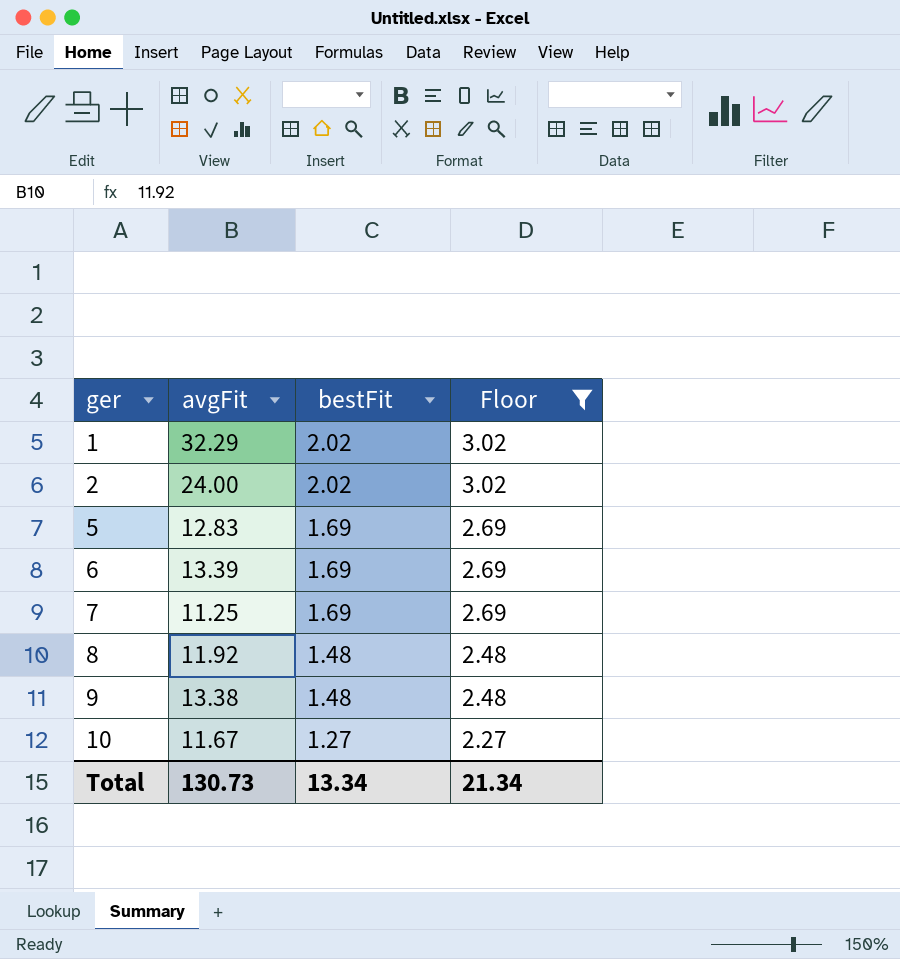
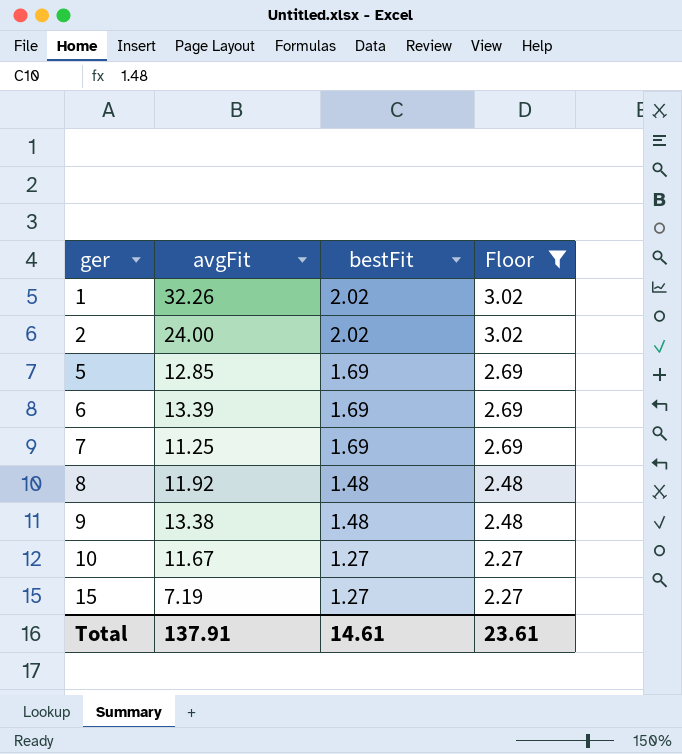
1 | avgFit: 32.29 -> 32.26
5 | avgFit: 12.83 -> 12.85
row 15: none -> 7.19 | 1.27 | 2.27
Total | avgFit: 130.73 -> 137.91
Total | bestFit: 13.34 -> 14.61
Total | Floor: 21.34 -> 23.61

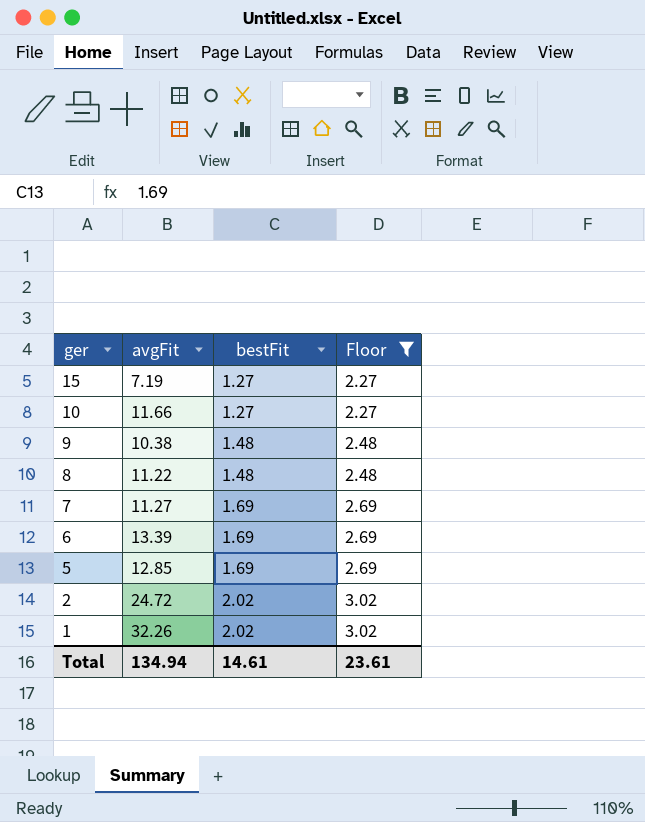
row order: ger ascending -> ger descending
10 | avgFit: 11.67 -> 11.66
9 | avgFit: 13.38 -> 10.38
8 | avgFit: 11.92 -> 11.22
7 | avgFit: 11.25 -> 11.27
2 | avgFit: 24.00 -> 24.72
Total | avgFit: 137.91 -> 134.94

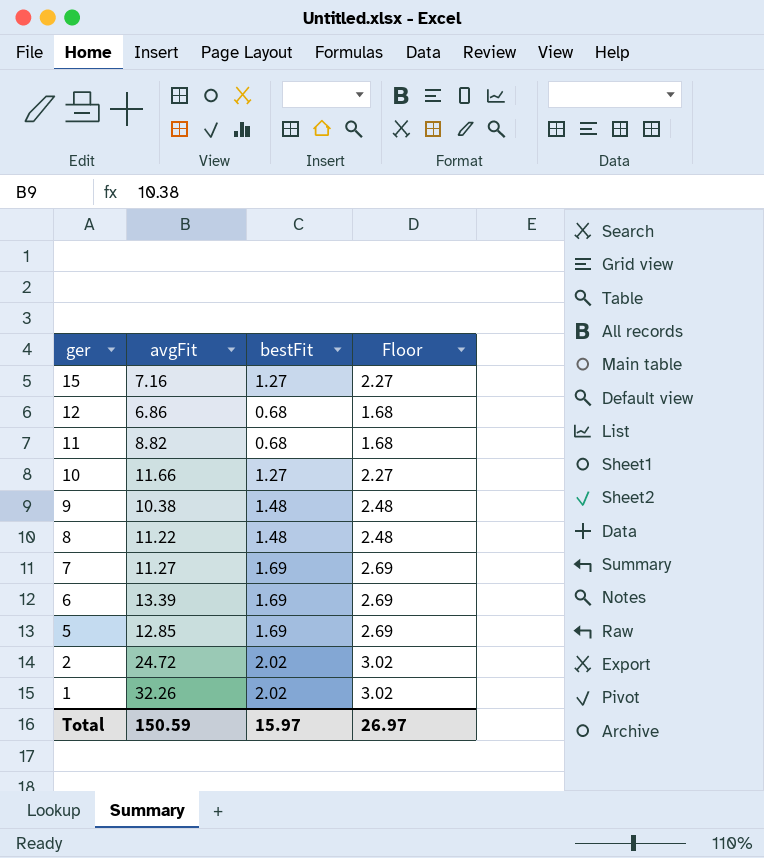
filter: Floor != 1.68 -> none
15 | avgFit: 7.19 -> 7.16
Total | avgFit: 134.94 -> 150.59
Total | bestFit: 14.61 -> 15.97
Total | Floor: 23.61 -> 26.97

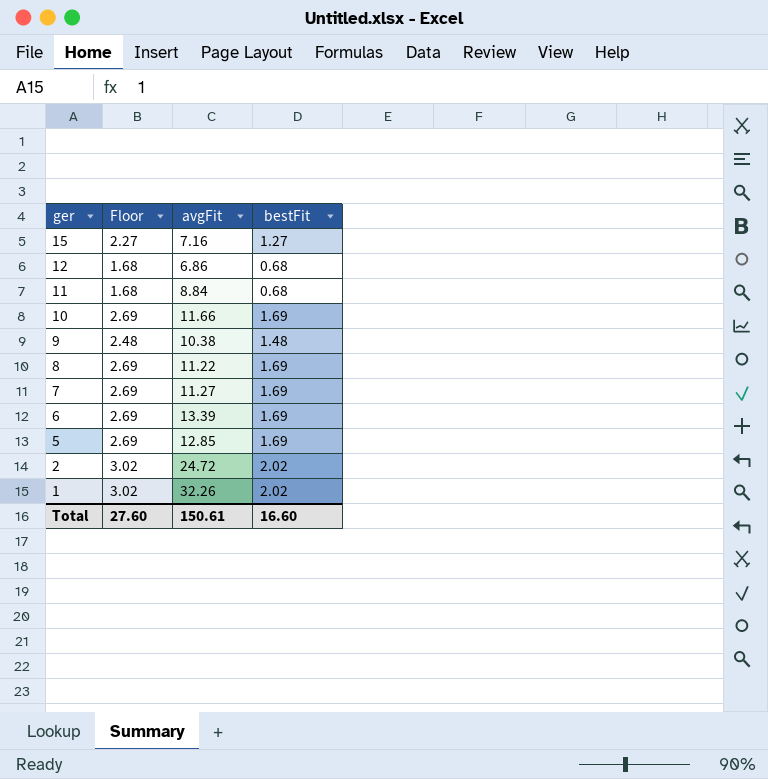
column Floor | position: 4 -> 2
11 | avgFit: 8.82 -> 8.84
10 | Floor: 2.27 -> 2.69
10 | bestFit: 1.27 -> 1.69
8 | Floor: 2.48 -> 2.69
8 | bestFit: 1.48 -> 1.69
Total | Floor: 26.97 -> 27.60
Total | avgFit: 150.59 -> 150.61
Total | bestFit: 15.97 -> 16.60

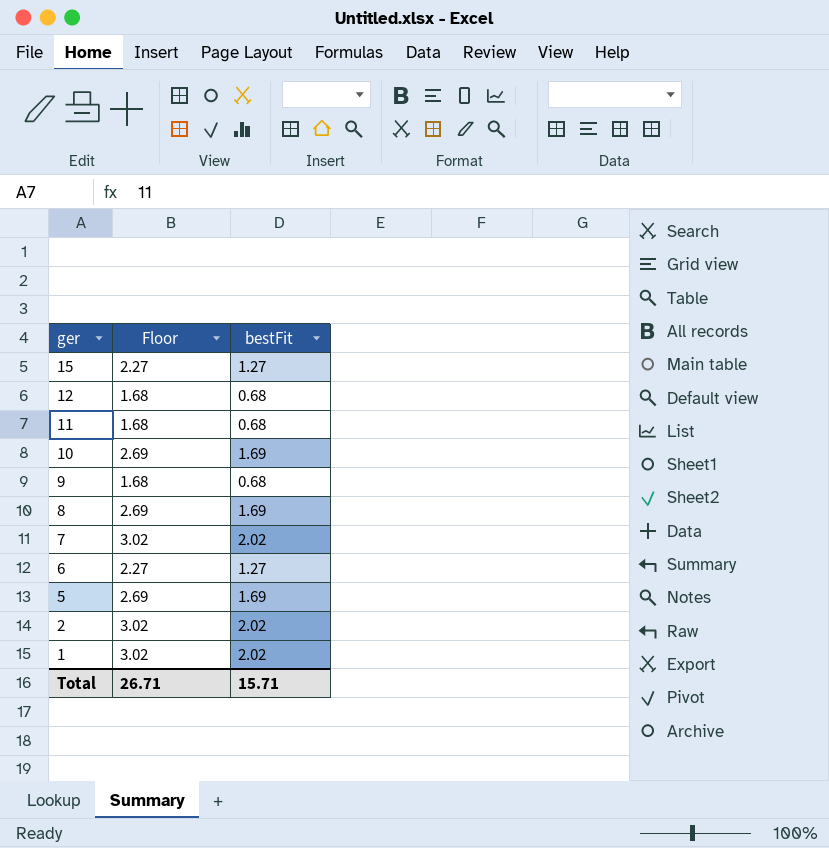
column avgFit | position: 3 -> none
9 | Floor: 2.48 -> 1.68
9 | bestFit: 1.48 -> 0.68
7 | Floor: 2.69 -> 3.02
7 | bestFit: 1.69 -> 2.02
6 | Floor: 2.69 -> 2.27
6 | bestFit: 1.69 -> 1.27
Total | Floor: 27.60 -> 26.71
Total | bestFit: 16.60 -> 15.71

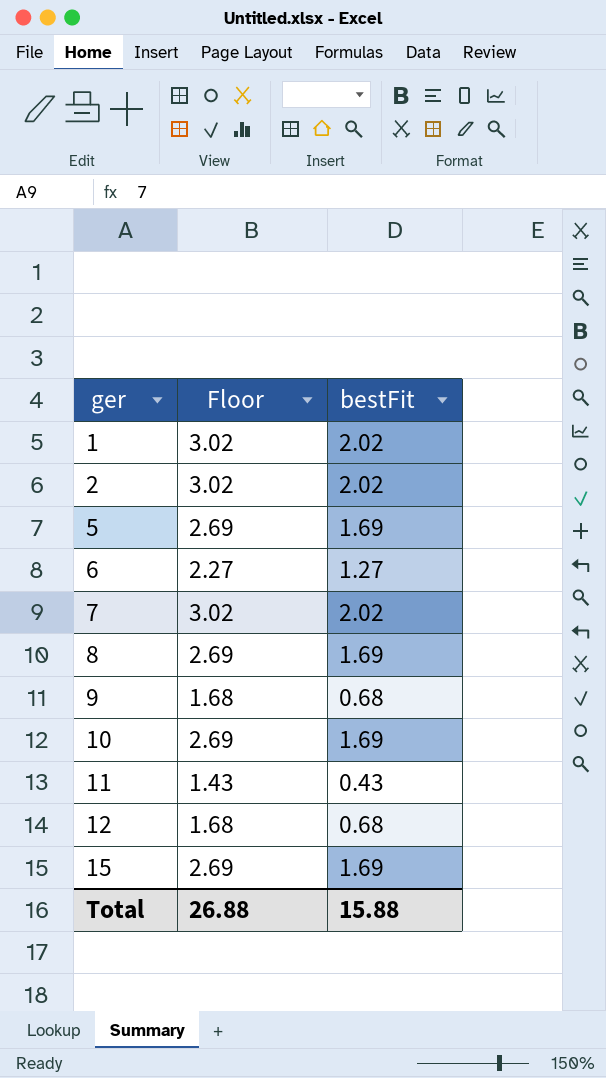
row order: ger descending -> ger ascending
11 | Floor: 1.68 -> 1.43
11 | bestFit: 0.68 -> 0.43
15 | Floor: 2.27 -> 2.69
15 | bestFit: 1.27 -> 1.69
Total | Floor: 26.71 -> 26.88
Total | bestFit: 15.71 -> 15.88

